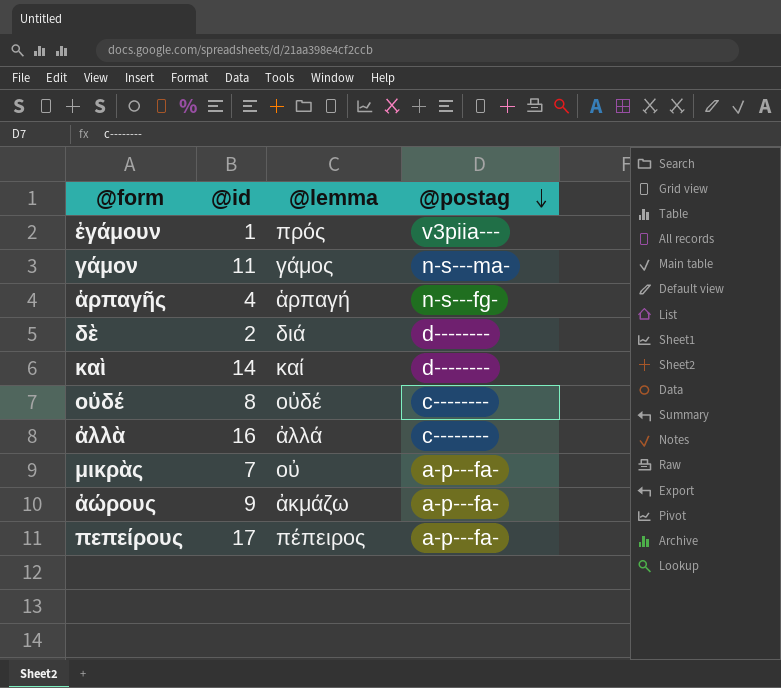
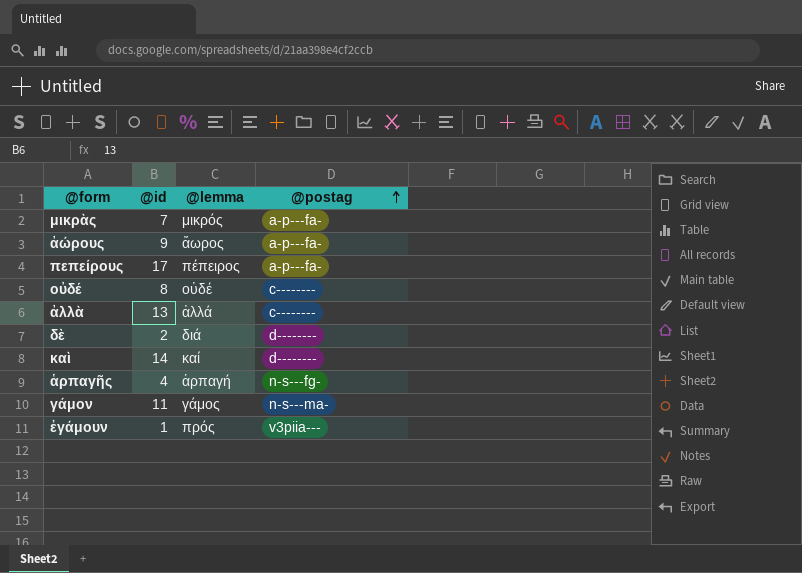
row order: @postag descending -> @postag ascending
μικρὰς | @lemma: οὐ -> μικρός
ἀώρους | @lemma: ἀκμάζω -> ἄωρος
ἀλλὰ | @id: 16 -> 13

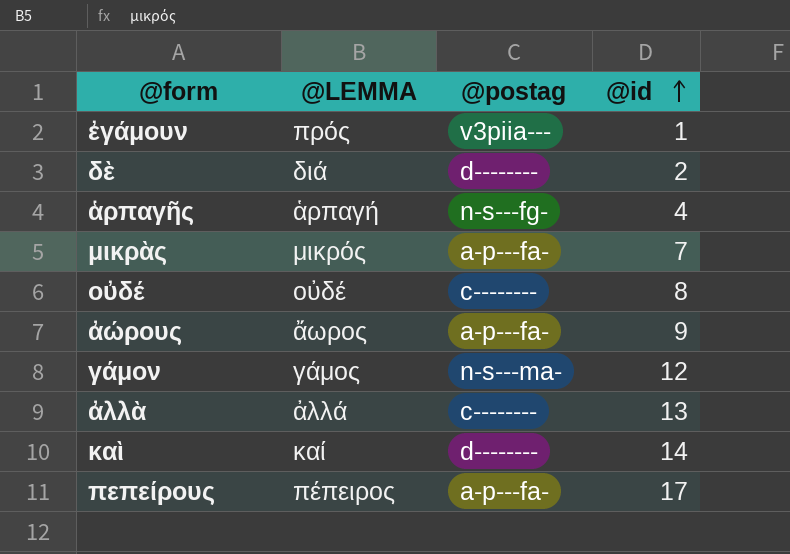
row order: @postag ascending -> @id ascending
column name: @lemma -> @LEMMA
column @id | position: 2 -> 4
γάμον | @id: 11 -> 12

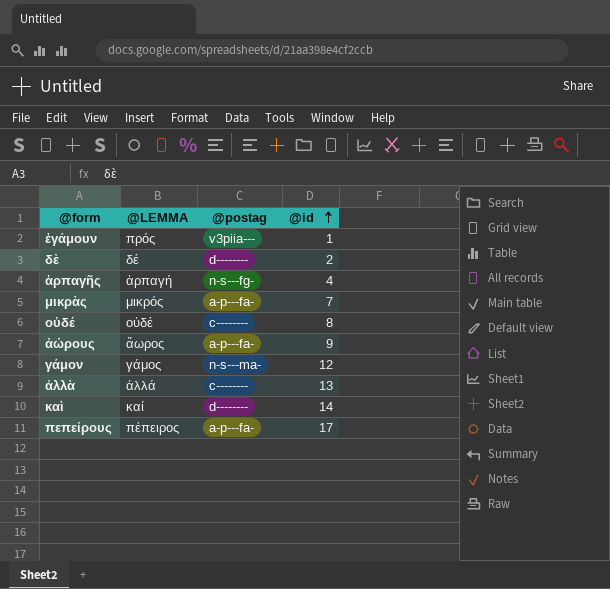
δὲ | @LEMMA: διά -> δέ

